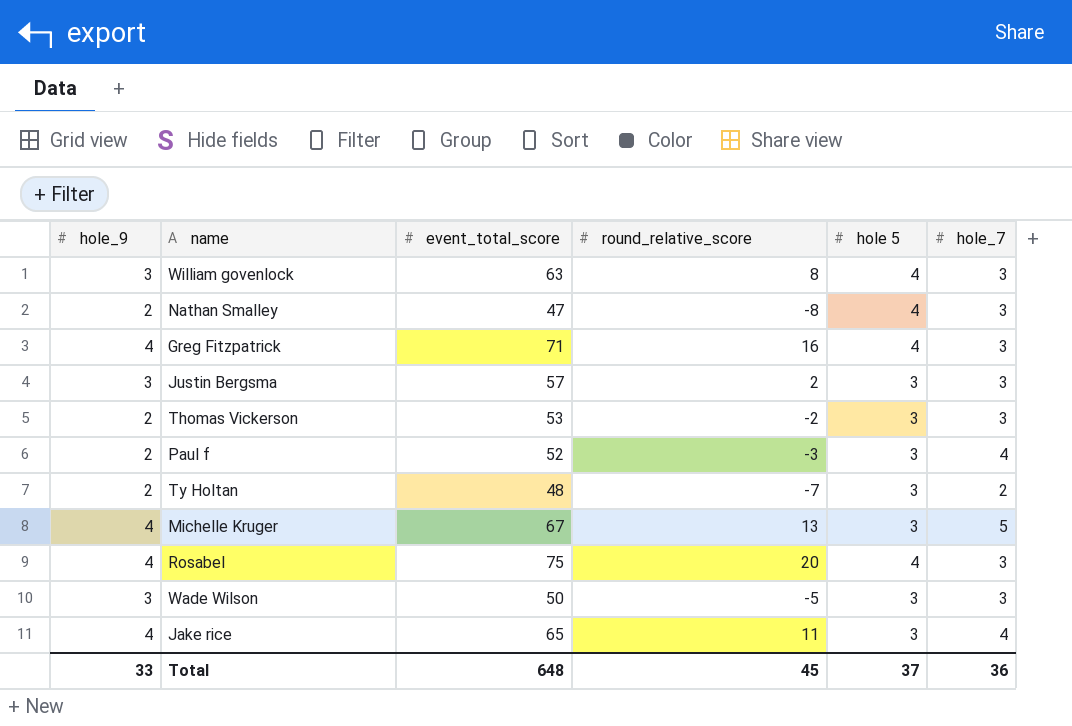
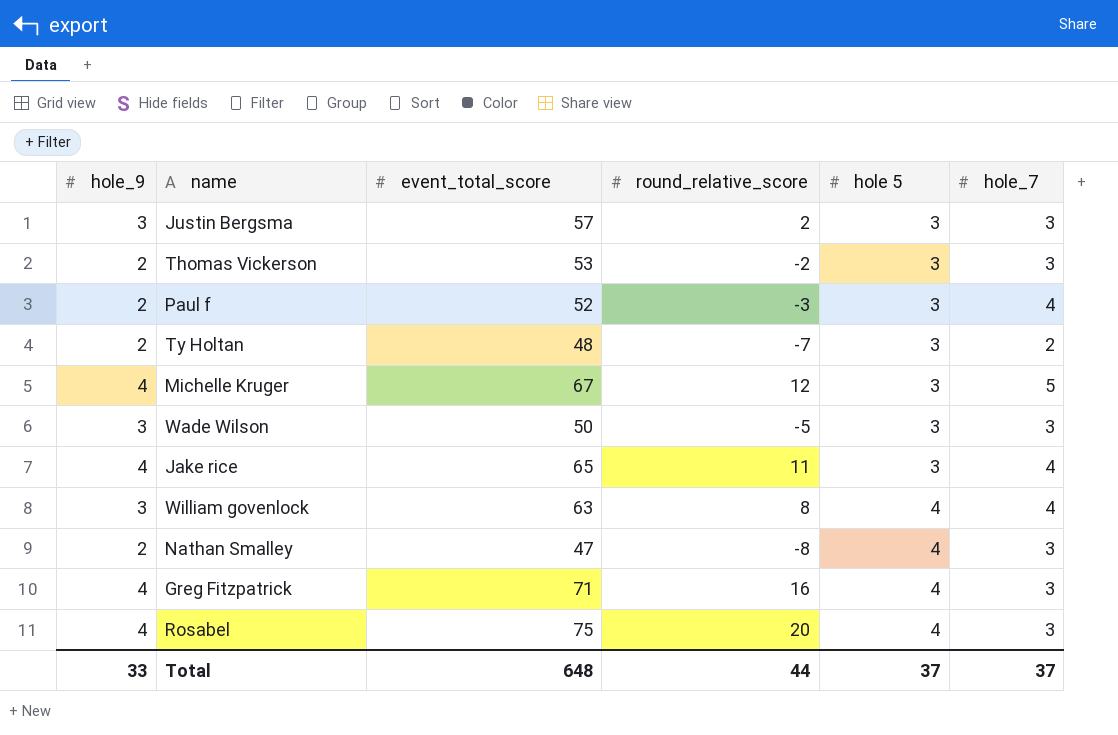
row order: none -> hole 5 ascending
Michelle Kruger | round_relative_score: 13 -> 12
William govenlock | hole_7: 3 -> 4
Total | round_relative_score: 45 -> 44
Total | hole_7: 36 -> 37

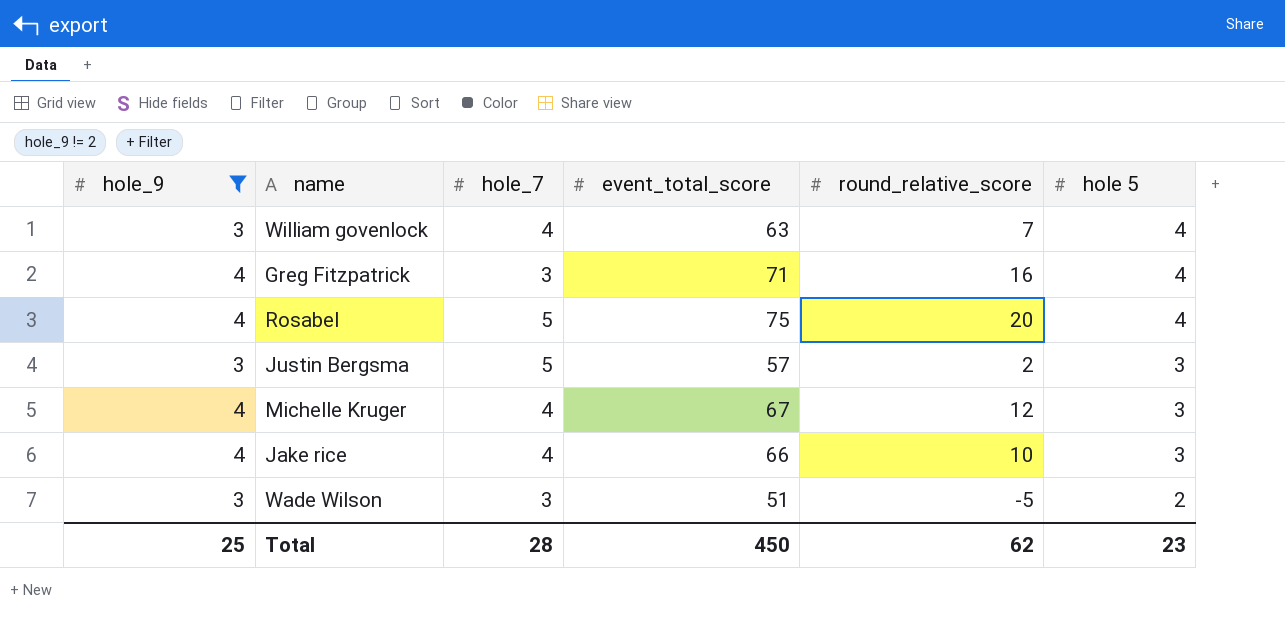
filter: none -> hole_9 != 2
row order: hole 5 ascending -> hole 5 descending
column hole_7 | position: 6 -> 3
William govenlock | round_relative_score: 8 -> 7
Rosabel | hole_7: 3 -> 5
Justin Bergsma | hole_7: 3 -> 5
Michelle Kruger | hole_7: 5 -> 4
Jake rice | event_total_score: 65 -> 66
Jake rice | round_relative_score: 11 -> 10
Wade Wilson | event_total_score: 50 -> 51
Wade Wilson | hole 5: 3 -> 2
Total | hole_9: 33 -> 25
Total | hole_7: 37 -> 28
Total | event_total_score: 648 -> 450
Total | round_relative_score: 44 -> 62
Total | hole 5: 37 -> 23

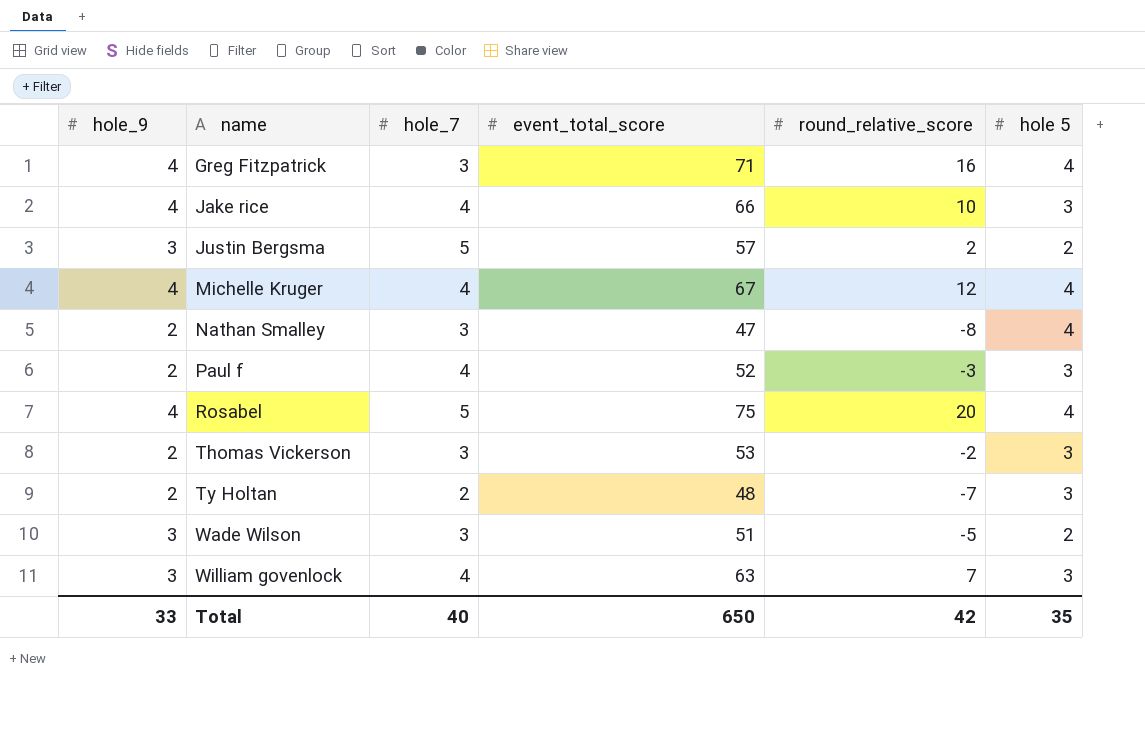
filter: hole_9 != 2 -> none
row order: hole 5 descending -> name ascending
Justin Bergsma | hole 5: 3 -> 2
Michelle Kruger | hole 5: 3 -> 4
William govenlock | hole 5: 4 -> 3
Total | hole_9: 25 -> 33
Total | hole_7: 28 -> 40
Total | event_total_score: 450 -> 650
Total | round_relative_score: 62 -> 42
Total | hole 5: 23 -> 35

